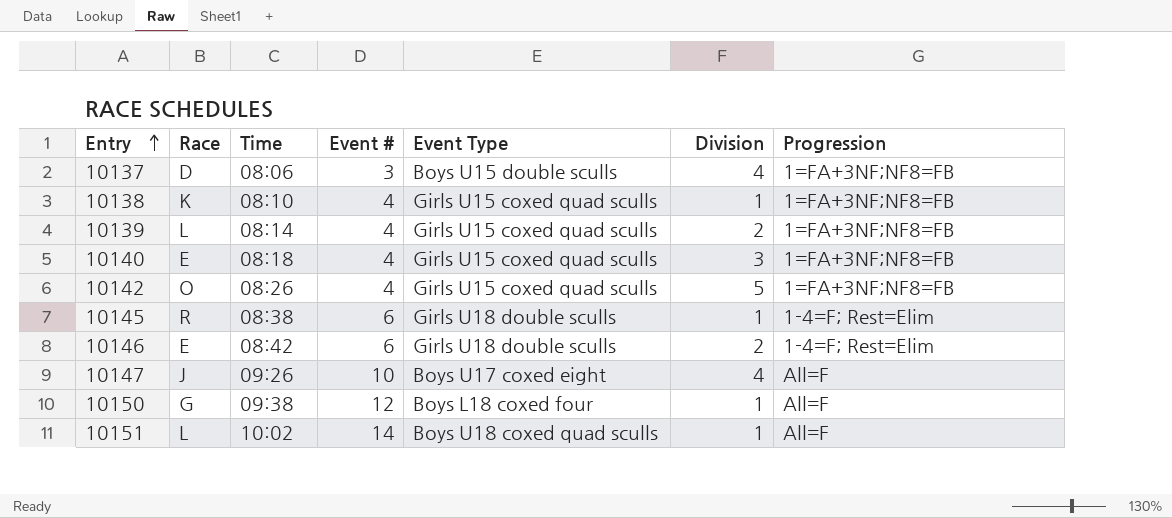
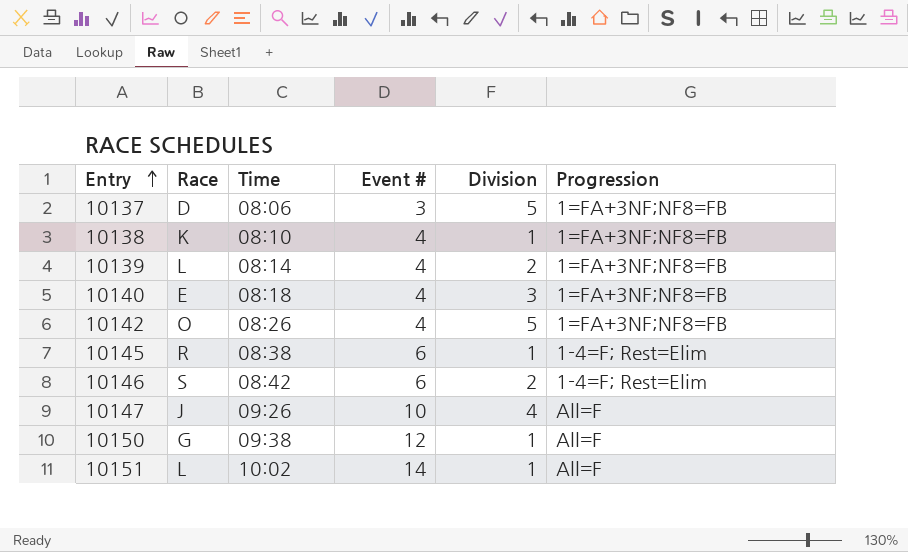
column Event Type | position: 5 -> none
10137 | Division: 4 -> 5
10146 | Race: E -> S

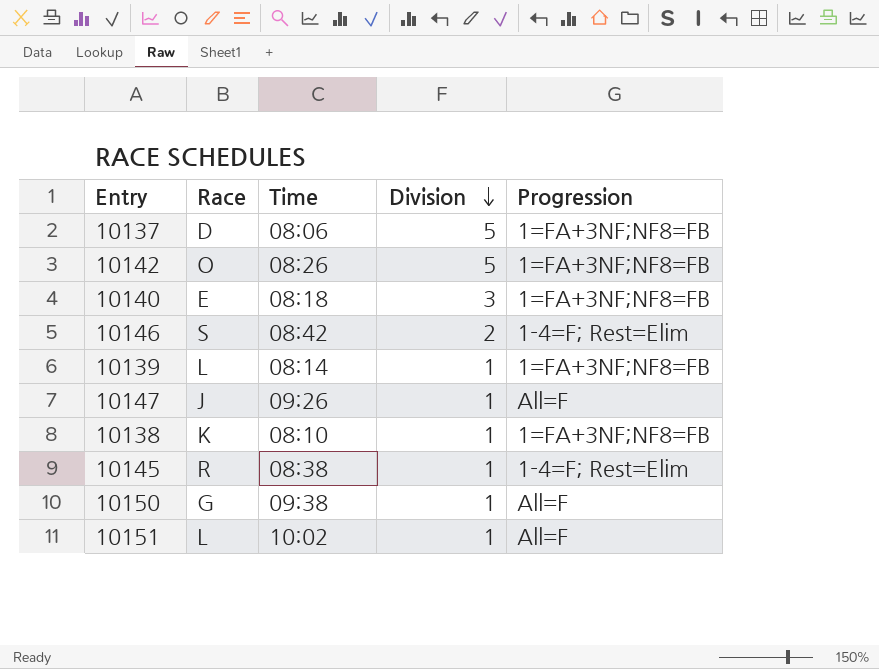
row order: Entry ascending -> Division descending
column Event # | position: 4 -> none
10139 | Division: 2 -> 1
10147 | Division: 4 -> 1

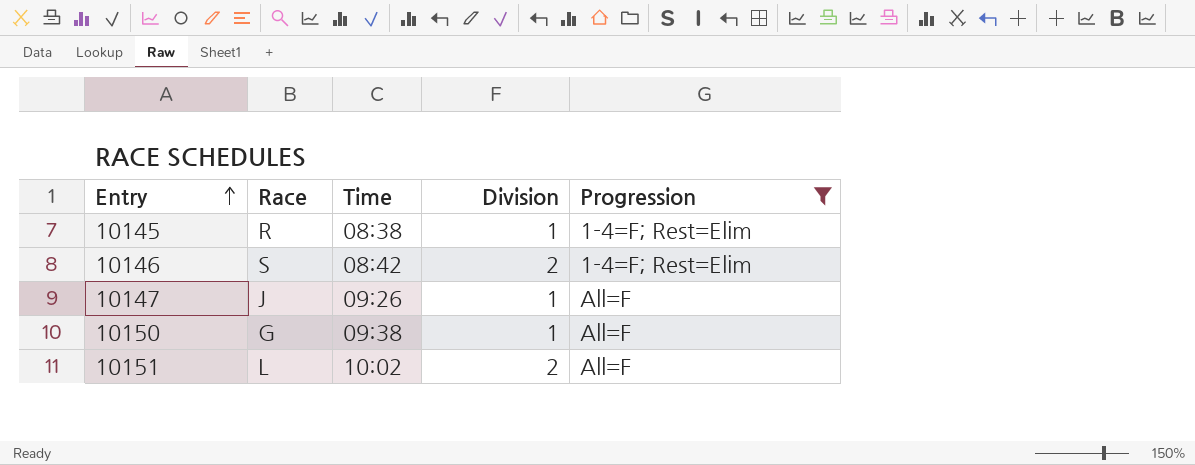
filter: none -> Progression != 1=FA+3NF;NF8=FB
row order: Division descending -> Entry ascending
10151 | Division: 1 -> 2

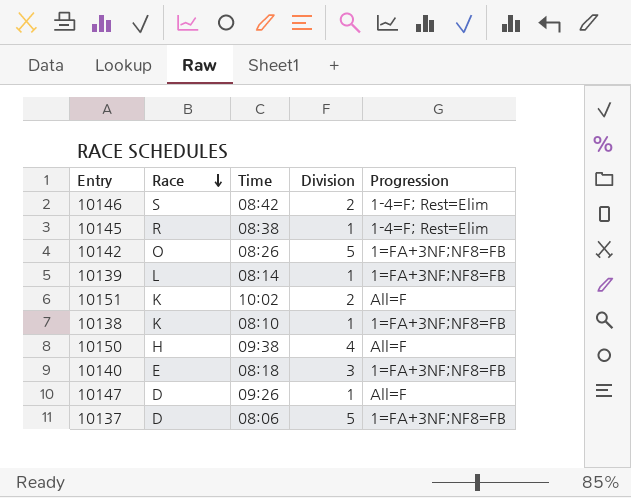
filter: Progression != 1=FA+3NF;NF8=FB -> none
row order: Entry ascending -> Race descending
10151 | Race: L -> K
10150 | Race: G -> H
10150 | Division: 1 -> 4
10147 | Race: J -> D

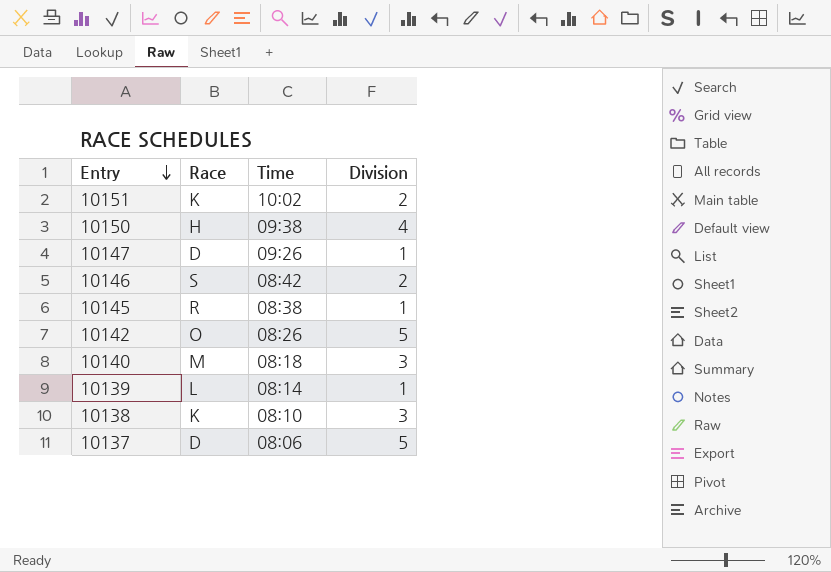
row order: Race descending -> Entry descending
column Progression | position: 5 -> none
10140 | Race: E -> M
10138 | Division: 1 -> 3

